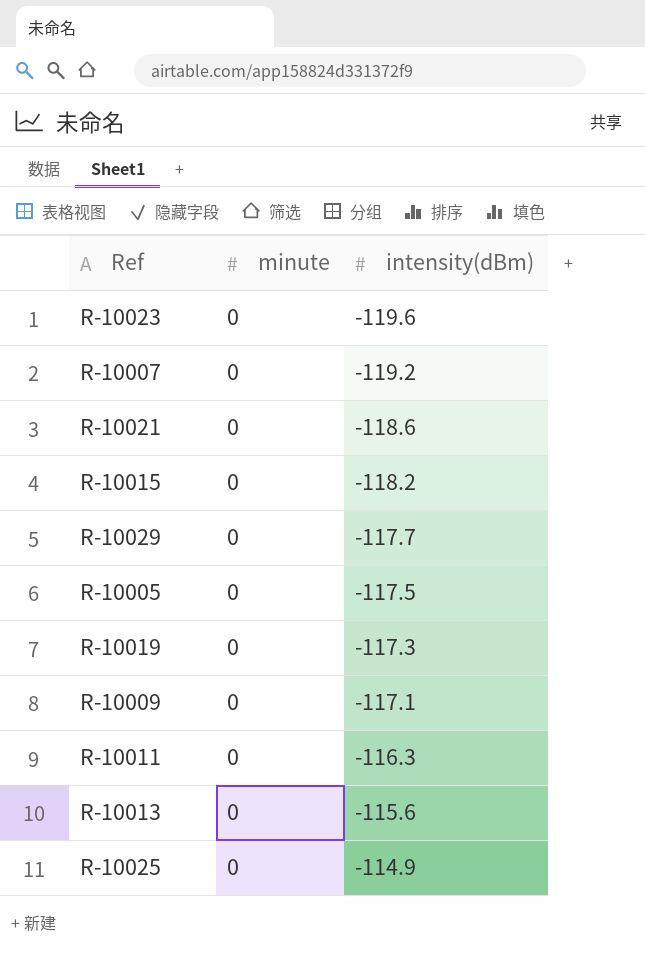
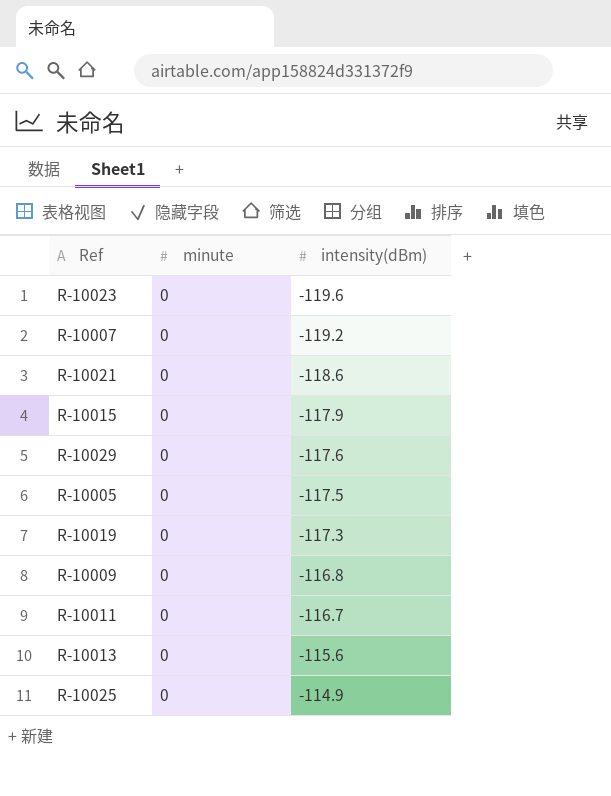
R-10015 | intensity(dBm): -118.2 -> -117.9
R-10029 | intensity(dBm): -117.7 -> -117.6
R-10009 | intensity(dBm): -117.1 -> -116.8
R-10011 | intensity(dBm): -116.3 -> -116.7

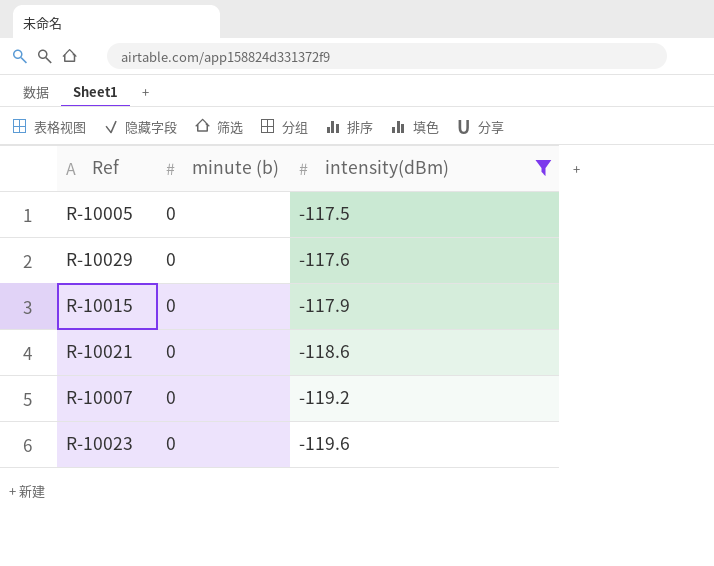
filter: none -> intensity(dBm) <= -117.5
row order: intensity(dBm) ascending -> intensity(dBm) descending
column name: minute -> minute (b)

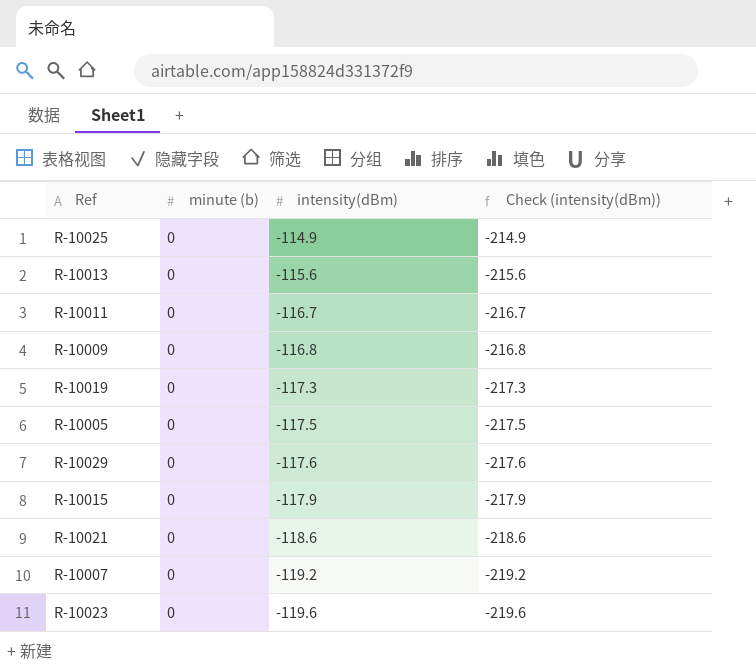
filter: intensity(dBm) <= -117.5 -> none
column Check (intensity(dBm)) | formula: none -> [intensity(dBm)] - 100

